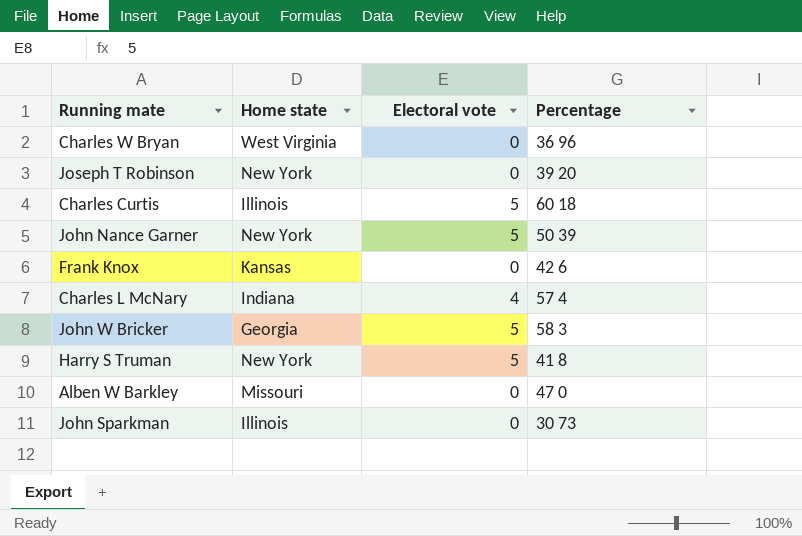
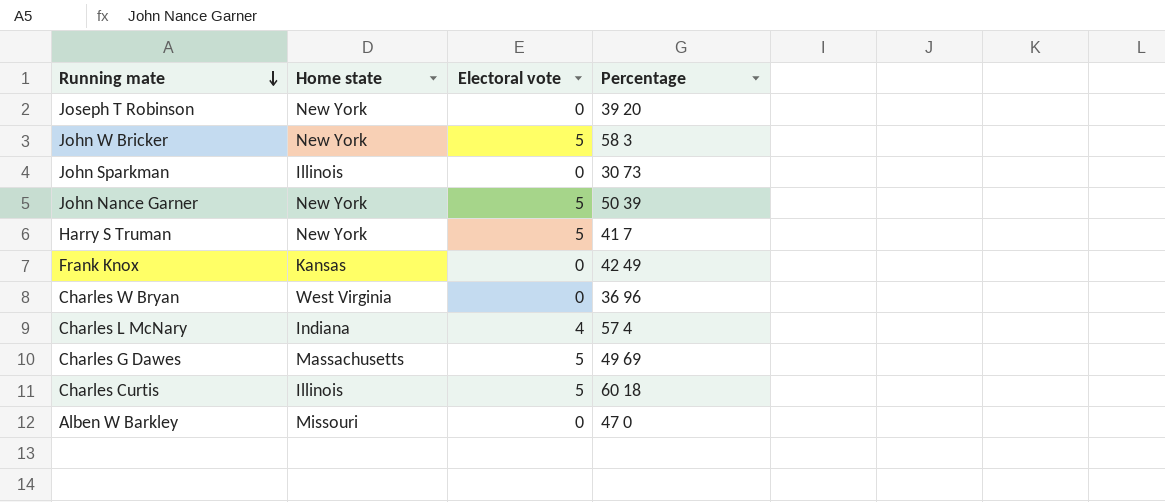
row order: none -> Running mate descending
John W Bricker | Home state: Georgia -> New York
Harry S Truman | Percentage: 41 8 -> 41 7
Frank Knox | Percentage: 42 6 -> 42 49
row Charles G Dawes: none -> Massachusetts | 5 | 49 69

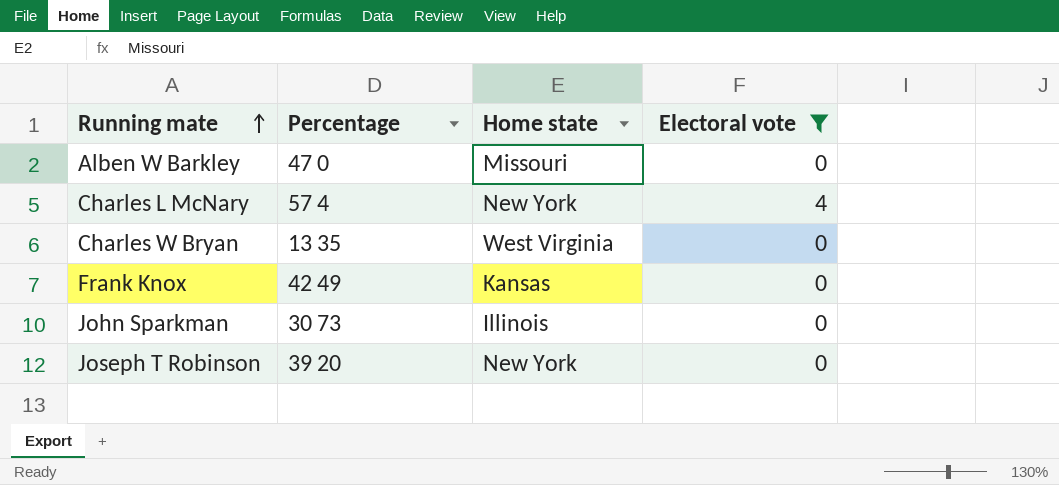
filter: none -> Electoral vote != 5
row order: Running mate descending -> Running mate ascending
column Percentage | position: 4 -> 2
Charles L McNary | Home state: Indiana -> New York
Charles W Bryan | Percentage: 36 96 -> 13 35

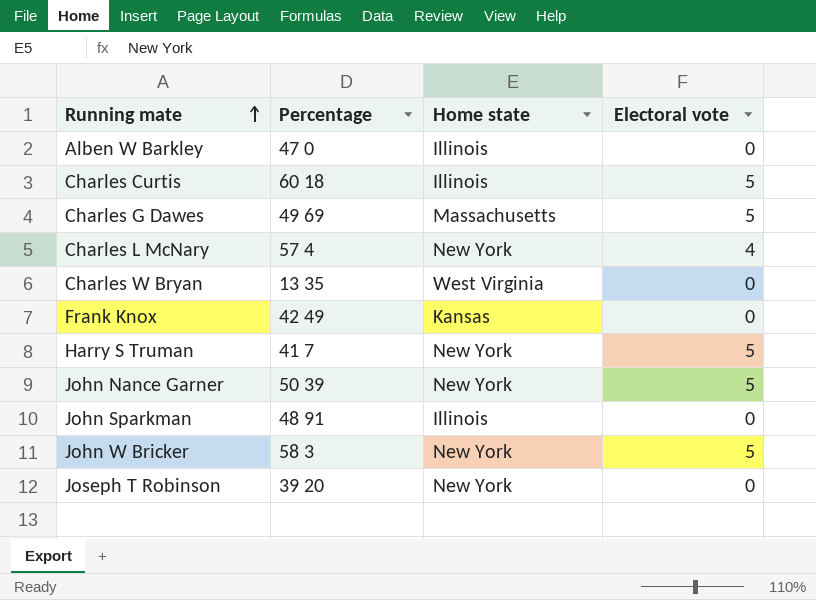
filter: Electoral vote != 5 -> none
Alben W Barkley | Home state: Missouri -> Illinois
John Sparkman | Percentage: 30 73 -> 48 91

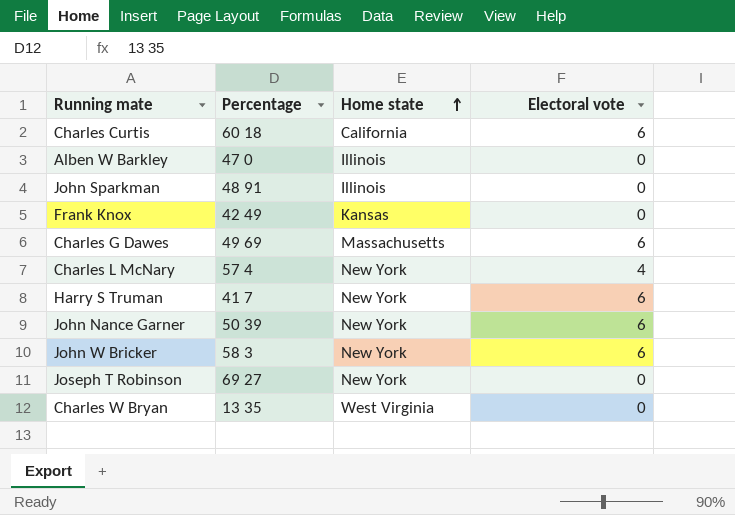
row order: Running mate ascending -> Home state ascending
Charles Curtis | Home state: Illinois -> California
Charles Curtis | Electoral vote: 5 -> 6
Charles G Dawes | Electoral vote: 5 -> 6
Harry S Truman | Electoral vote: 5 -> 6
John Nance Garner | Electoral vote: 5 -> 6
John W Bricker | Electoral vote: 5 -> 6
Joseph T Robinson | Percentage: 39 20 -> 69 27

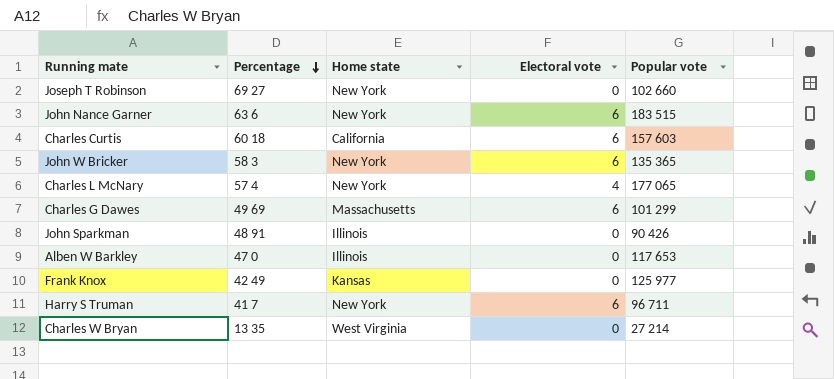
row order: Home state ascending -> Percentage descending
column Popular vote | position: none -> 5
John Nance Garner | Percentage: 50 39 -> 63 6

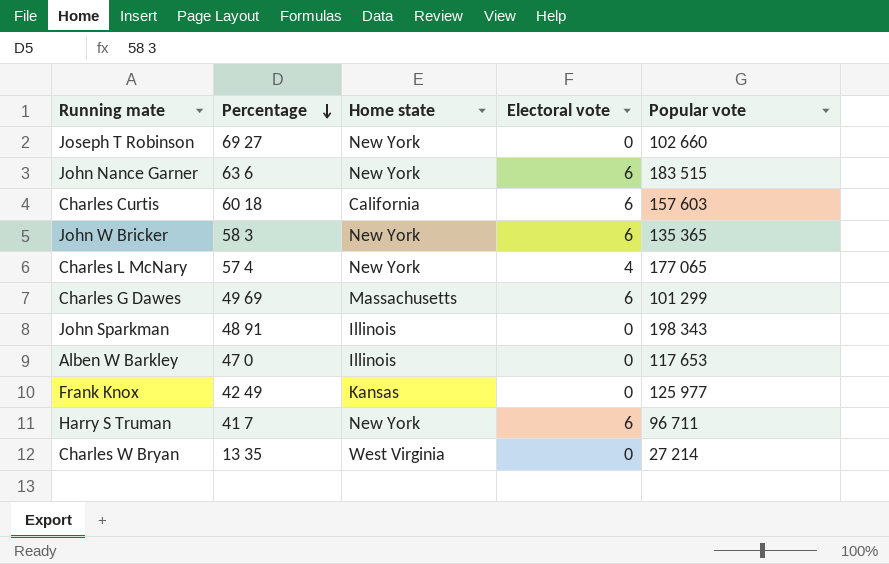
John Sparkman | Popular vote: 90 426 -> 198 343

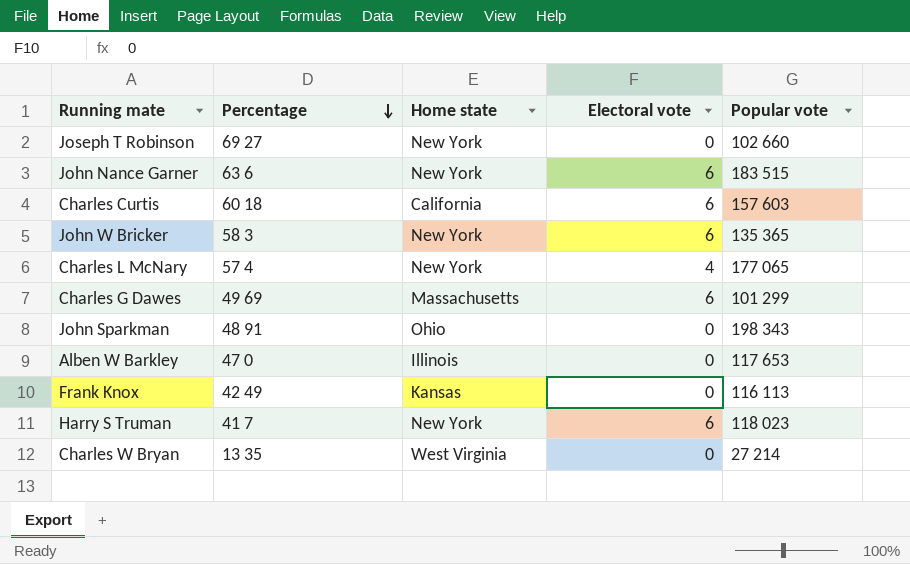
John Sparkman | Home state: Illinois -> Ohio
Frank Knox | Popular vote: 125 977 -> 116 113
Harry S Truman | Popular vote: 96 711 -> 118 023

